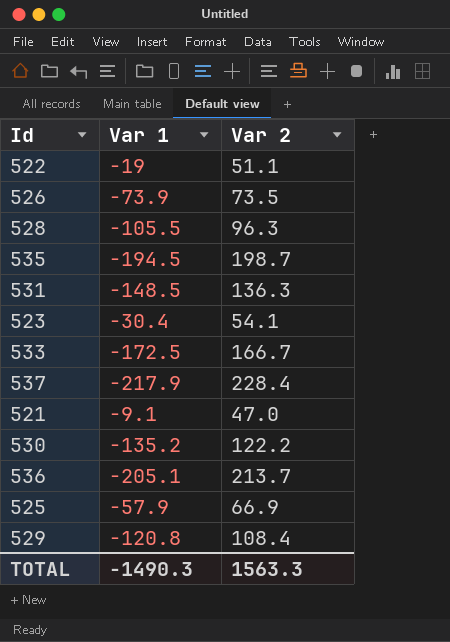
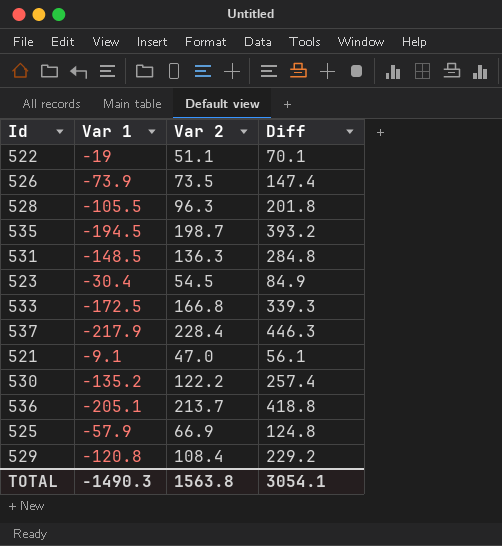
column Diff | formula: none -> [Var 2] - [Var 1]
523 | Var 2: 54.1 -> 54.5
533 | Var 2: 166.7 -> 166.8
TOTAL | Var 2: 1563.3 -> 1563.8

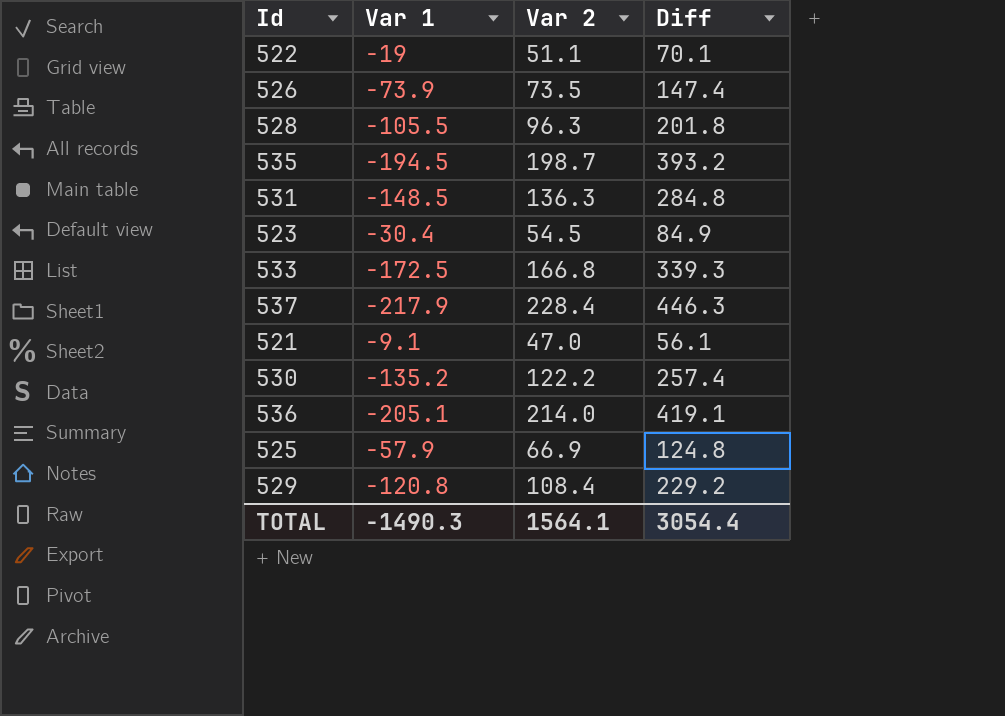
536 | Var 2: 213.7 -> 214.0
536 | Diff: 418.8 -> 419.1
TOTAL | Var 2: 1563.8 -> 1564.1
TOTAL | Diff: 3054.1 -> 3054.4

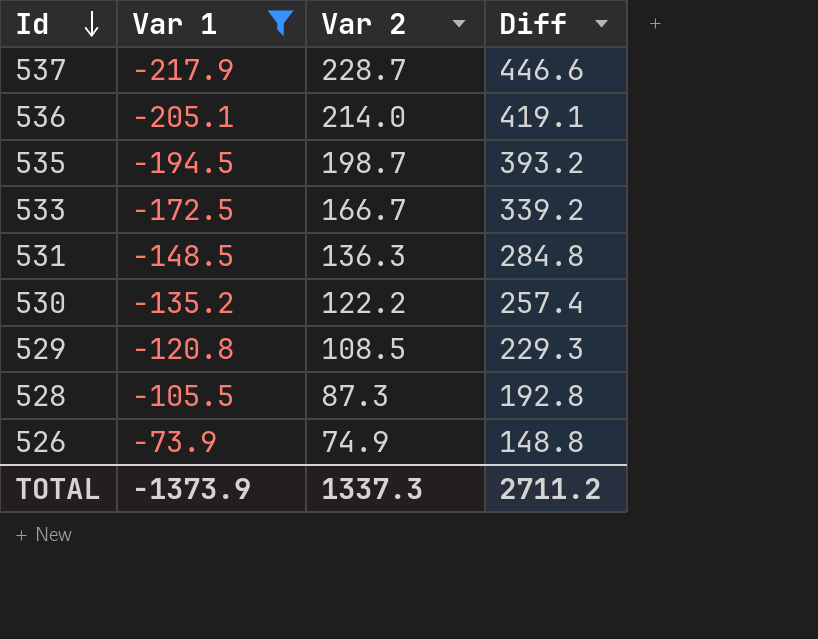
filter: none -> Var 1 <= -73.9
row order: none -> Id descending
537 | Var 2: 228.4 -> 228.7
537 | Diff: 446.3 -> 446.6
533 | Var 2: 166.8 -> 166.7
533 | Diff: 339.3 -> 339.2
529 | Var 2: 108.4 -> 108.5
529 | Diff: 229.2 -> 229.3
528 | Var 2: 96.3 -> 87.3
528 | Diff: 201.8 -> 192.8
526 | Var 2: 73.5 -> 74.9
526 | Diff: 147.4 -> 148.8
TOTAL | Var 1: -1490.3 -> -1373.9
TOTAL | Var 2: 1564.1 -> 1337.3
TOTAL | Diff: 3054.4 -> 2711.2

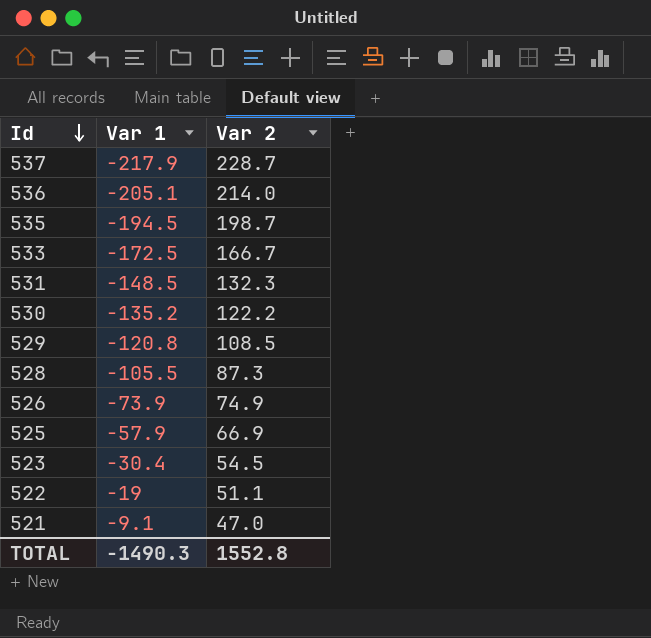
filter: Var 1 <= -73.9 -> none
column Diff | formula: [Var 2] - [Var 1] -> none
531 | Var 2: 136.3 -> 132.3
TOTAL | Var 1: -1373.9 -> -1490.3
TOTAL | Var 2: 1337.3 -> 1552.8

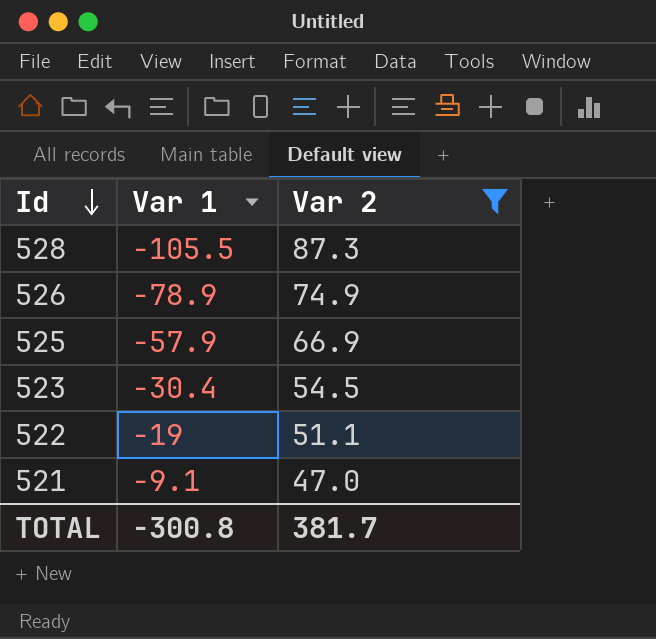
filter: none -> Var 2 <= 87.3
526 | Var 1: -73.9 -> -78.9
TOTAL | Var 1: -1490.3 -> -300.8
TOTAL | Var 2: 1552.8 -> 381.7

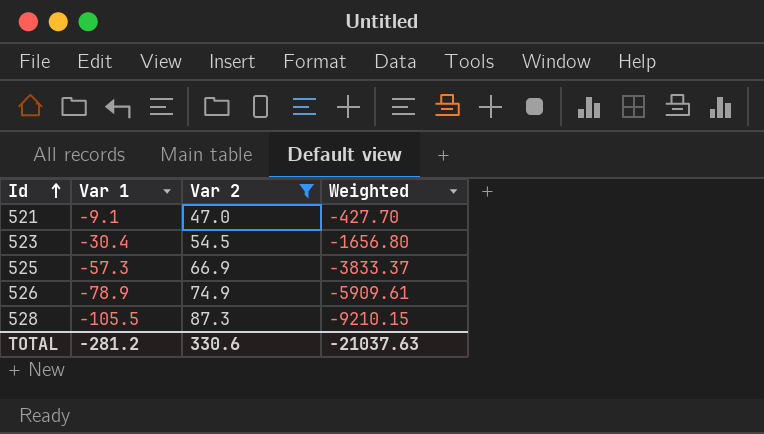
row order: Id descending -> Id ascending
column Weighted | formula: none -> [Var 1] * [Var 2]
row 522: -19 | 51.1 -> none
525 | Var 1: -57.9 -> -57.3
TOTAL | Var 1: -300.8 -> -281.2
TOTAL | Var 2: 381.7 -> 330.6

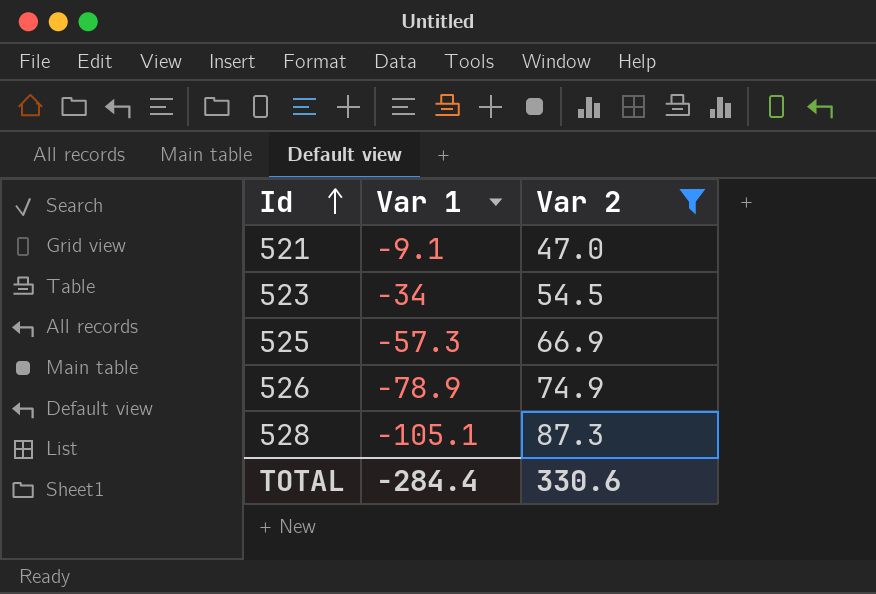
column Weighted | formula: [Var 1] * [Var 2] -> none
523 | Var 1: -30.4 -> -34
528 | Var 1: -105.5 -> -105.1
TOTAL | Var 1: -281.2 -> -284.4

